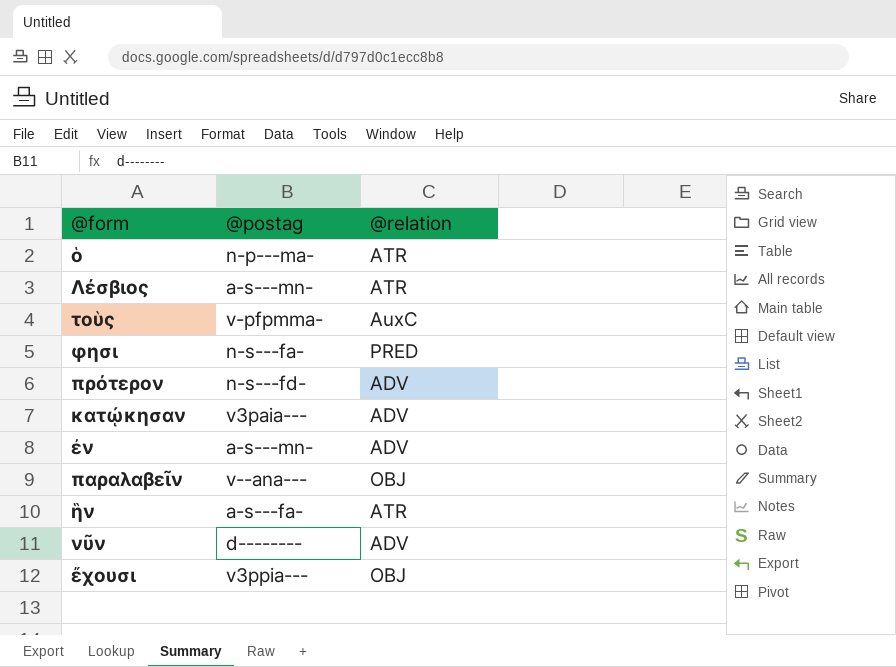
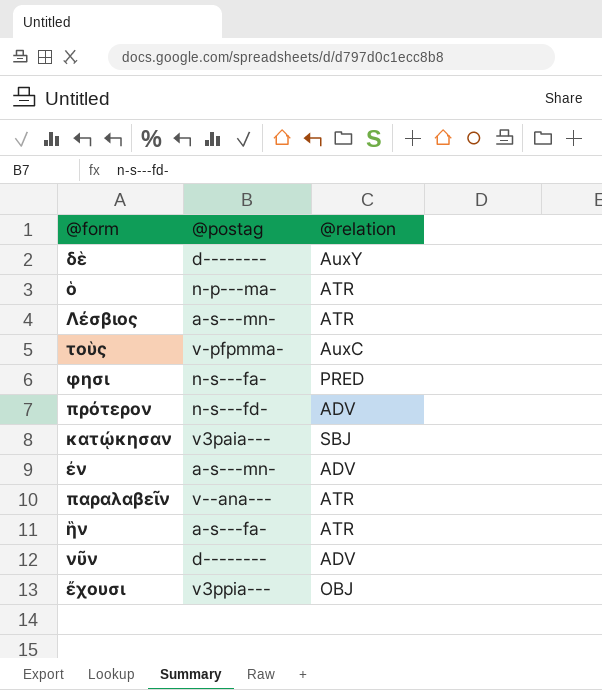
row δὲ: none -> d-------- | AuxY
κατῴκησαν | @relation: ADV -> SBJ
παραλαβεῖν | @relation: OBJ -> ATR

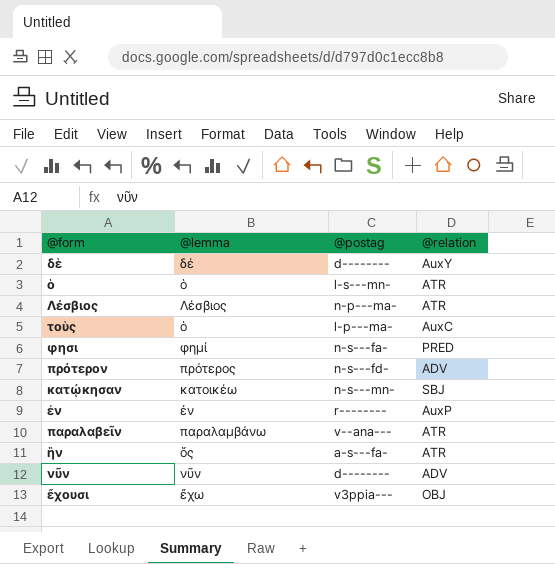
column @lemma | position: none -> 2
ὁ | @postag: n-p---ma- -> l-s---mn-
Λέσβιος | @postag: a-s---mn- -> n-p---ma-
τοὺς | @postag: v-pfpmma- -> l-p---ma-
κατῴκησαν | @postag: v3paia--- -> n-s---mn-
ἐν | @postag: a-s---mn- -> r--------
ἐν | @relation: ADV -> AuxP

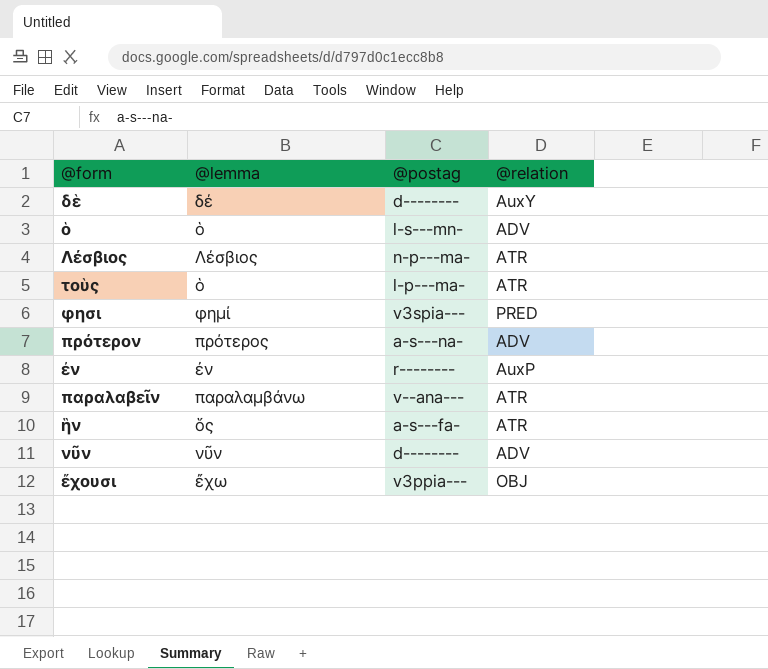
row κατῴκησαν: κατοικέω | n-s---mn- | SBJ -> none
ὁ | @relation: ATR -> ADV
τοὺς | @relation: AuxC -> ATR
φησι | @postag: n-s---fa- -> v3spia---
πρότερον | @postag: n-s---fd- -> a-s---na-

